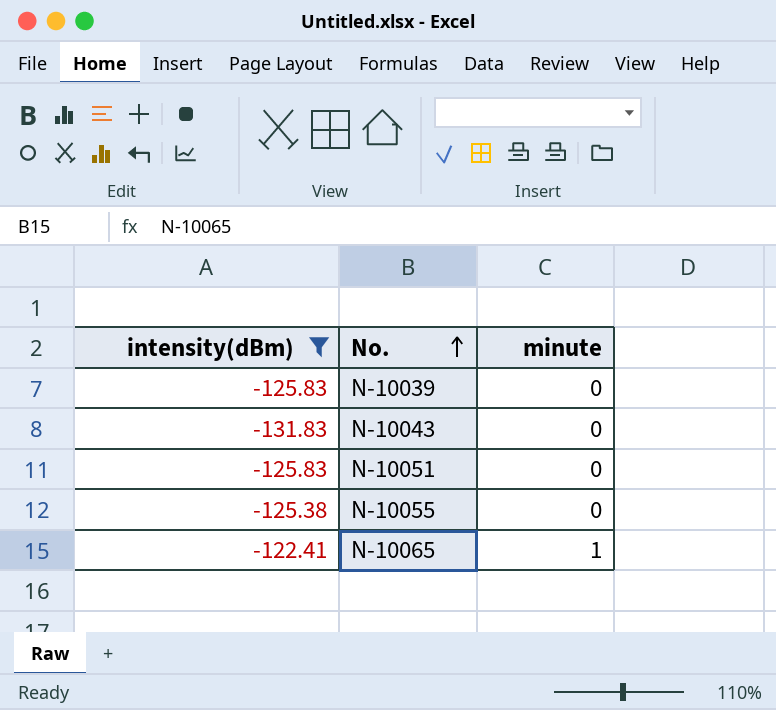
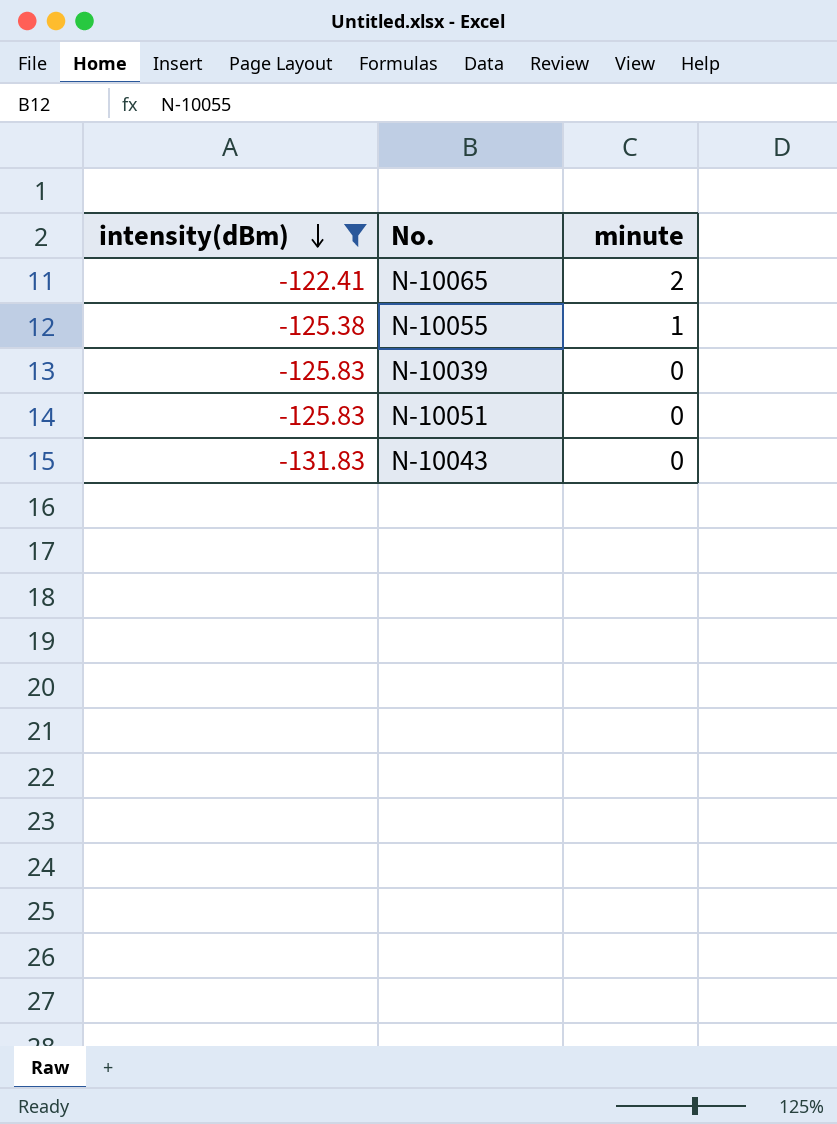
row order: No. ascending -> intensity(dBm) descending
N-10065 | minute: 1 -> 2
N-10055 | minute: 0 -> 1

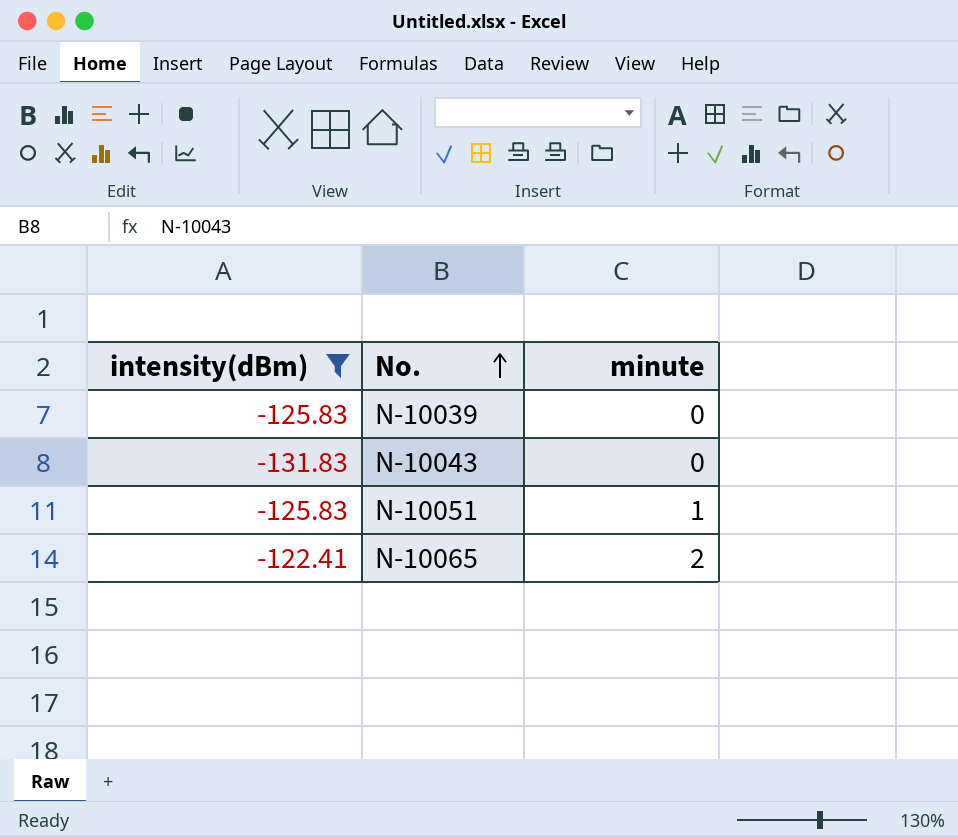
row order: intensity(dBm) descending -> No. ascending
row N-10055: -125.38 | 1 -> none
N-10051 | minute: 0 -> 1

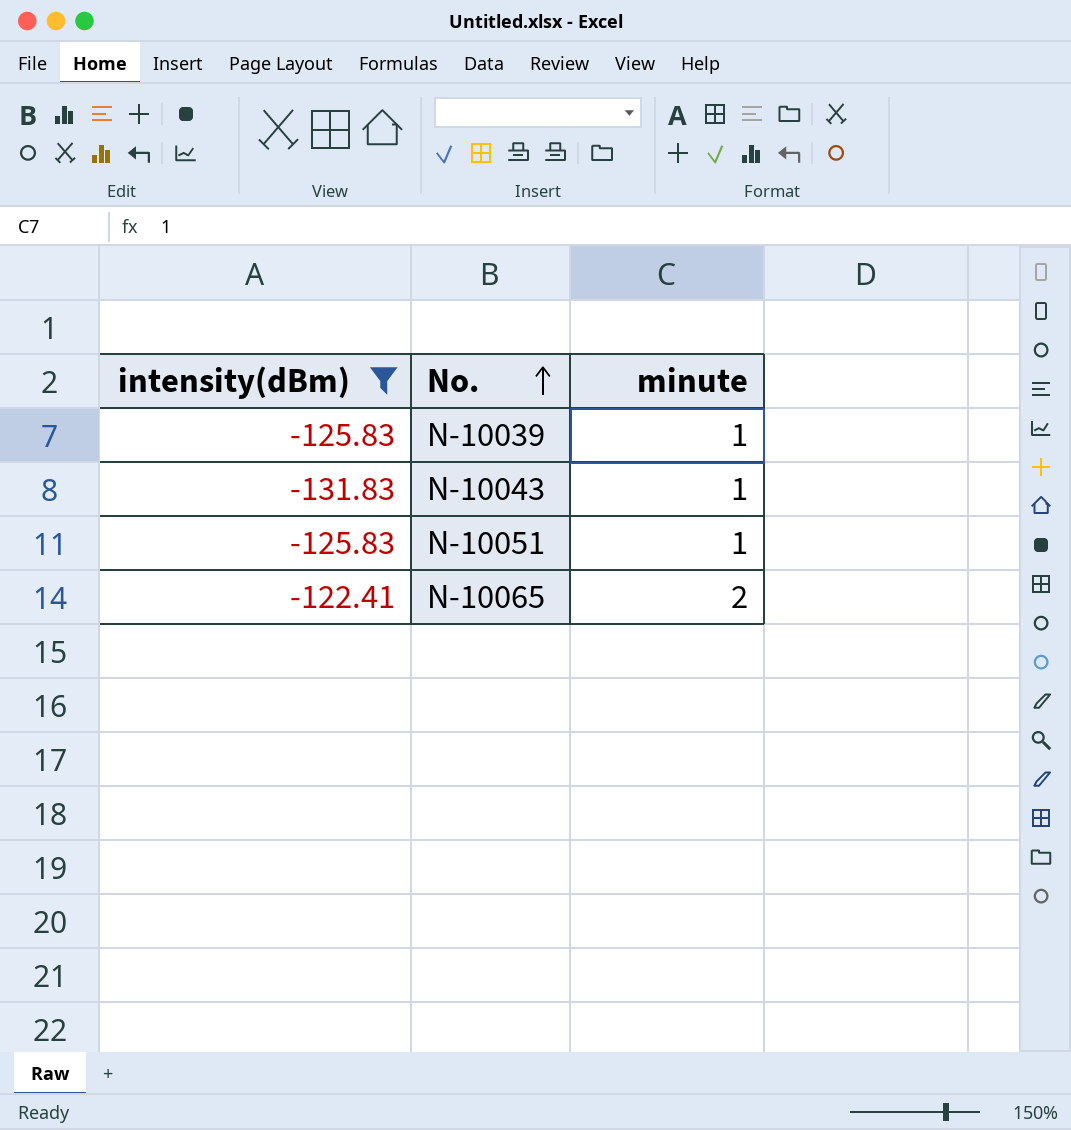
N-10039 | minute: 0 -> 1
N-10043 | minute: 0 -> 1

